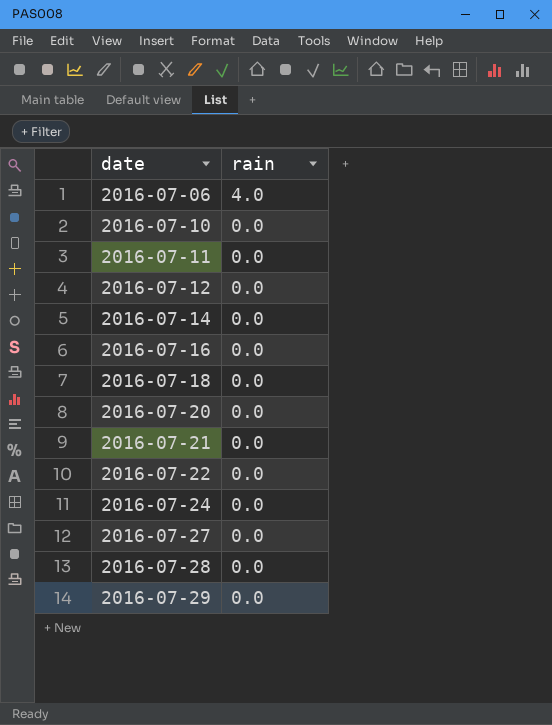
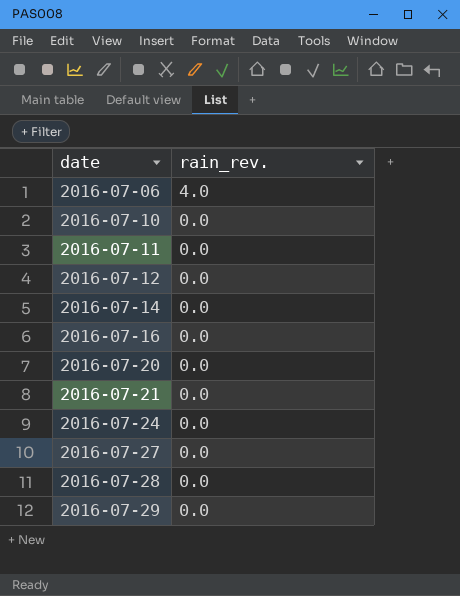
column name: rain -> rain_rev.
row 2016-07-18: 0.0 -> none
row 2016-07-22: 0.0 -> none

